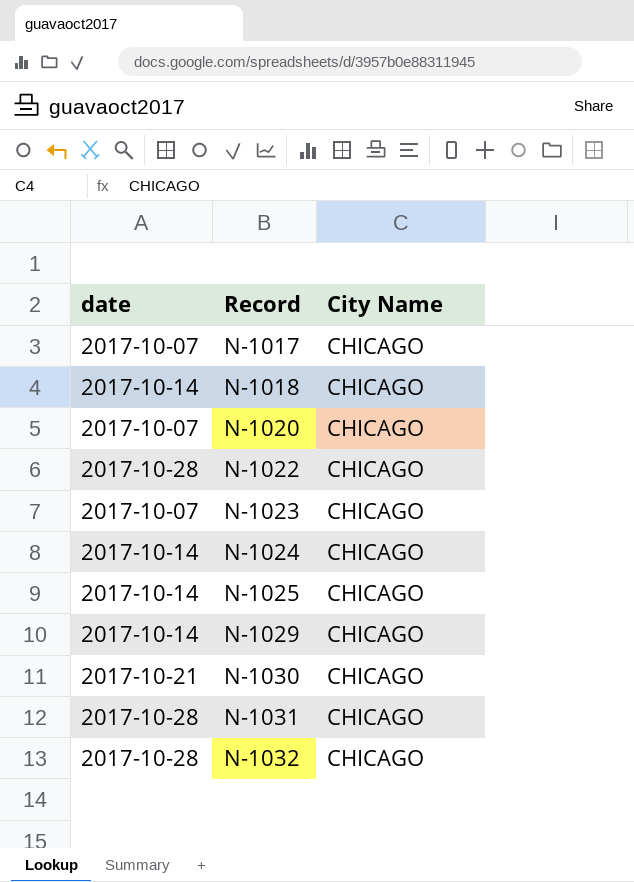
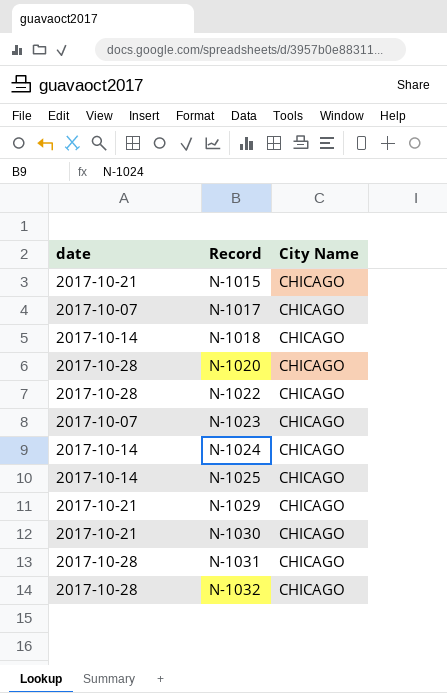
row N-1015: none -> 2017-10-21 | CHICAGO
N-1020 | date: 2017-10-07 -> 2017-10-28
N-1029 | date: 2017-10-14 -> 2017-10-21

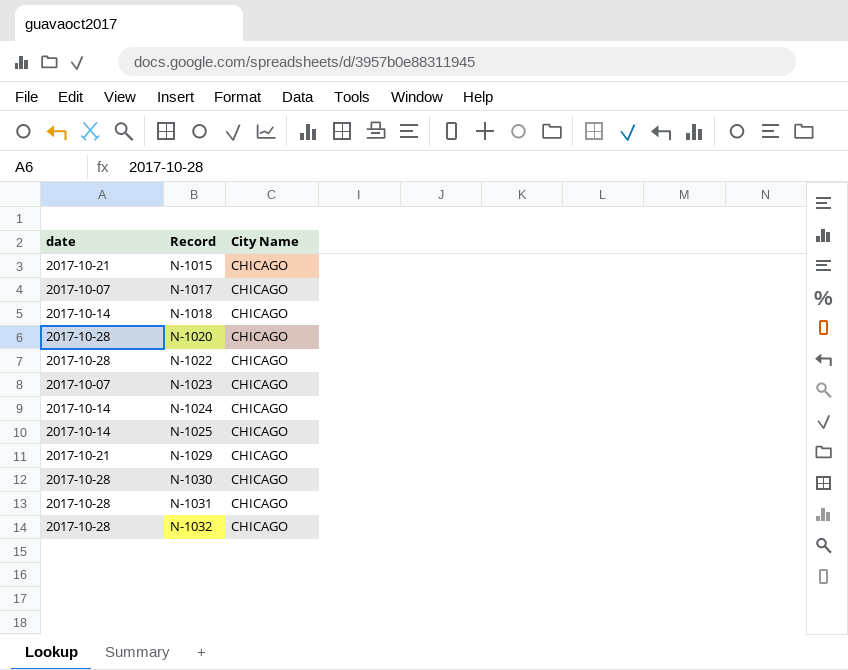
N-1030 | date: 2017-10-21 -> 2017-10-28

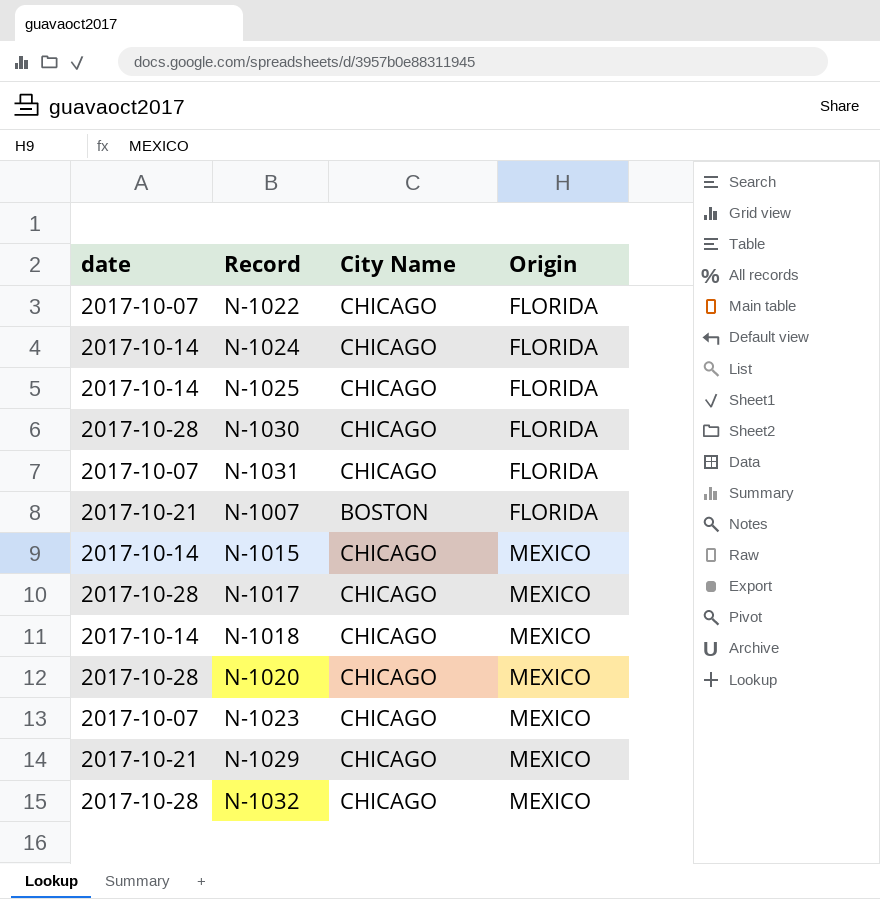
row order: Record ascending -> Origin ascending
column Origin | position: none -> 4
N-1022 | date: 2017-10-28 -> 2017-10-07
N-1031 | date: 2017-10-28 -> 2017-10-07
row N-1007: none -> 2017-10-21 | BOSTON | FLORIDA
N-1015 | date: 2017-10-21 -> 2017-10-14
N-1017 | date: 2017-10-07 -> 2017-10-28

